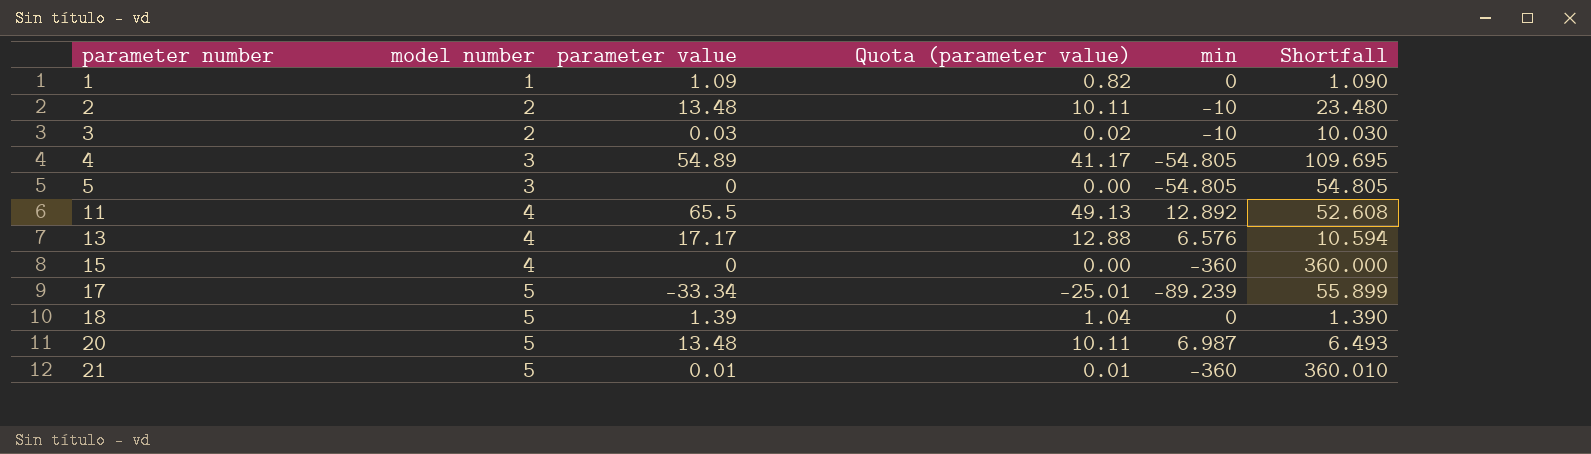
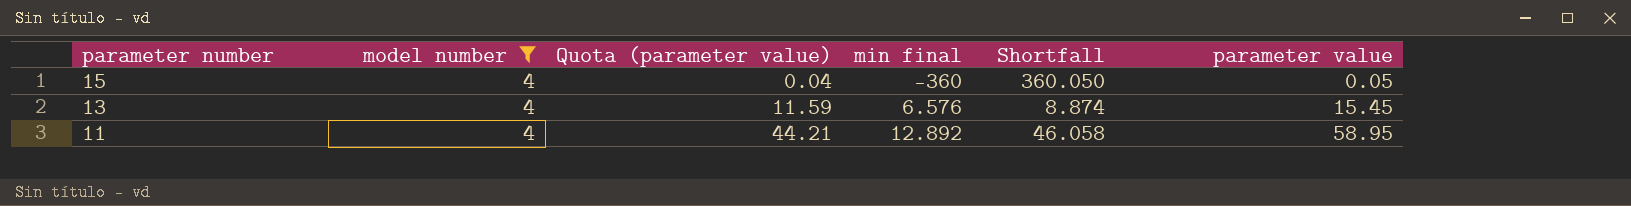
filter: none -> model number = 4
row order: parameter number ascending -> parameter number descending
column name: min -> min final
column parameter value | position: 3 -> 6
15 | Quota (parameter value): 0.00 -> 0.04
15 | Shortfall: 360.000 -> 360.050
15 | parameter value: 0 -> 0.05
13 | Quota (parameter value): 12.88 -> 11.59
13 | Shortfall: 10.594 -> 8.874
13 | parameter value: 17.17 -> 15.45
11 | Quota (parameter value): 49.13 -> 44.21
11 | Shortfall: 52.608 -> 46.058
11 | parameter value: 65.5 -> 58.95

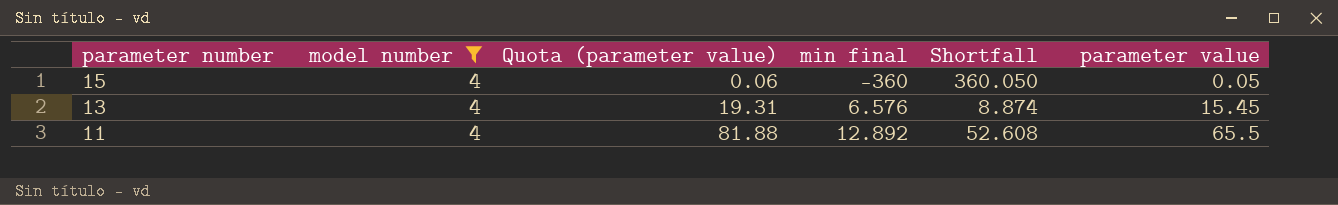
column Quota (parameter value) | formula: [parameter value] * 0.75 -> [parameter value] * 1.25
11 | Shortfall: 46.058 -> 52.608
11 | parameter value: 58.95 -> 65.5

